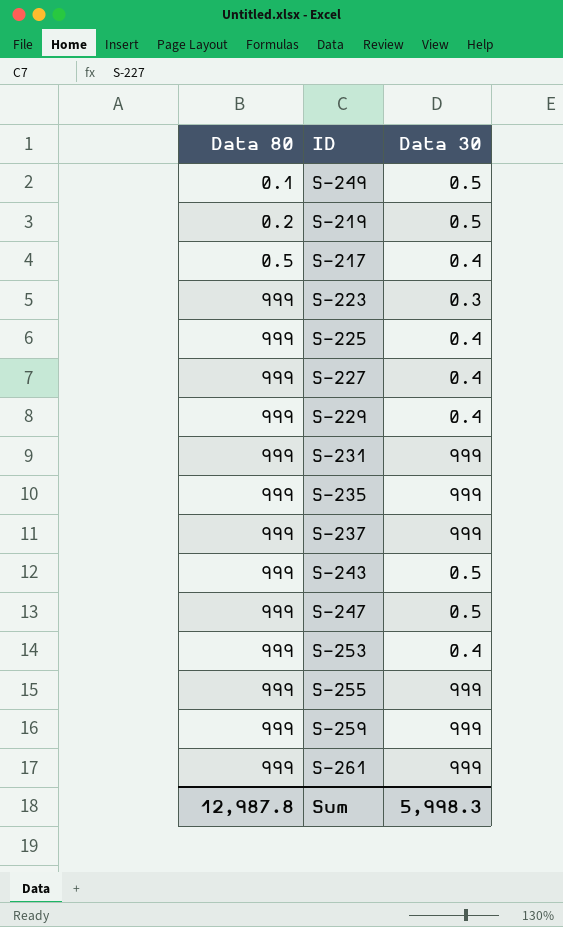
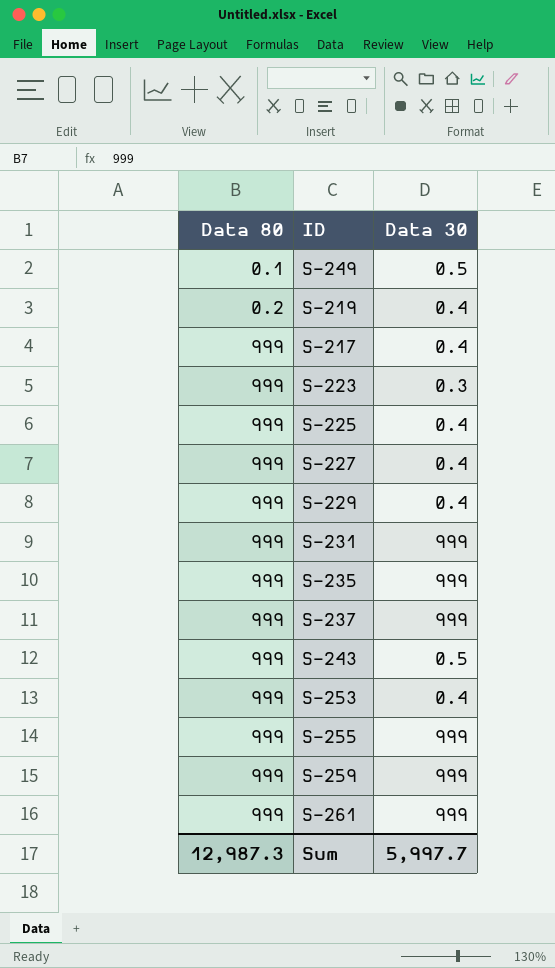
row S-247: 999 | 0.5 -> none
S-219 | Data 30: 0.5 -> 0.4
S-217 | Data 80: 0.5 -> 999
Sum | Data 80: 12,987.8 -> 12,987.3
Sum | Data 30: 5,998.3 -> 5,997.7

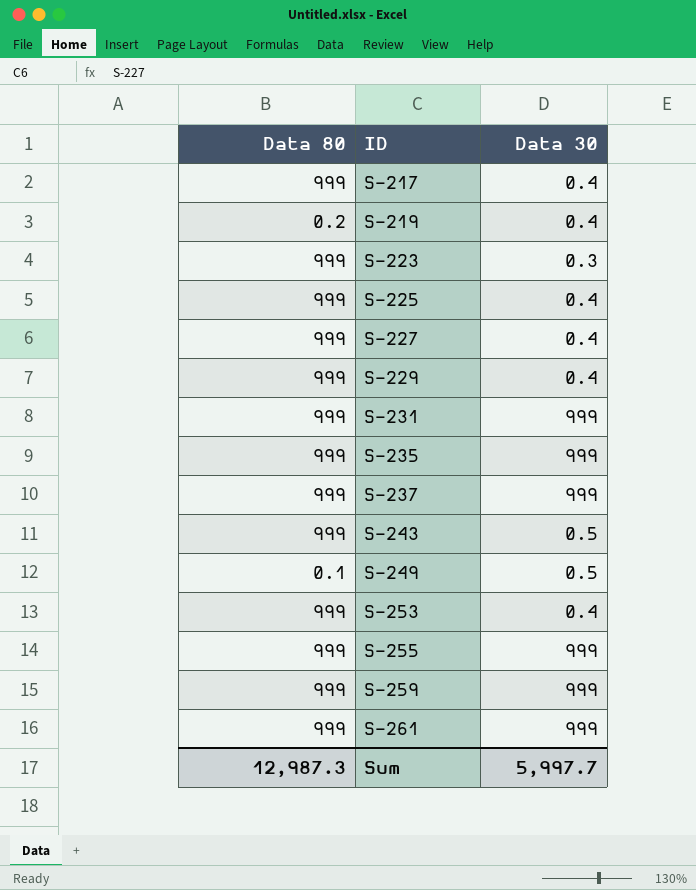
row order: Data 80 ascending -> ID ascending

